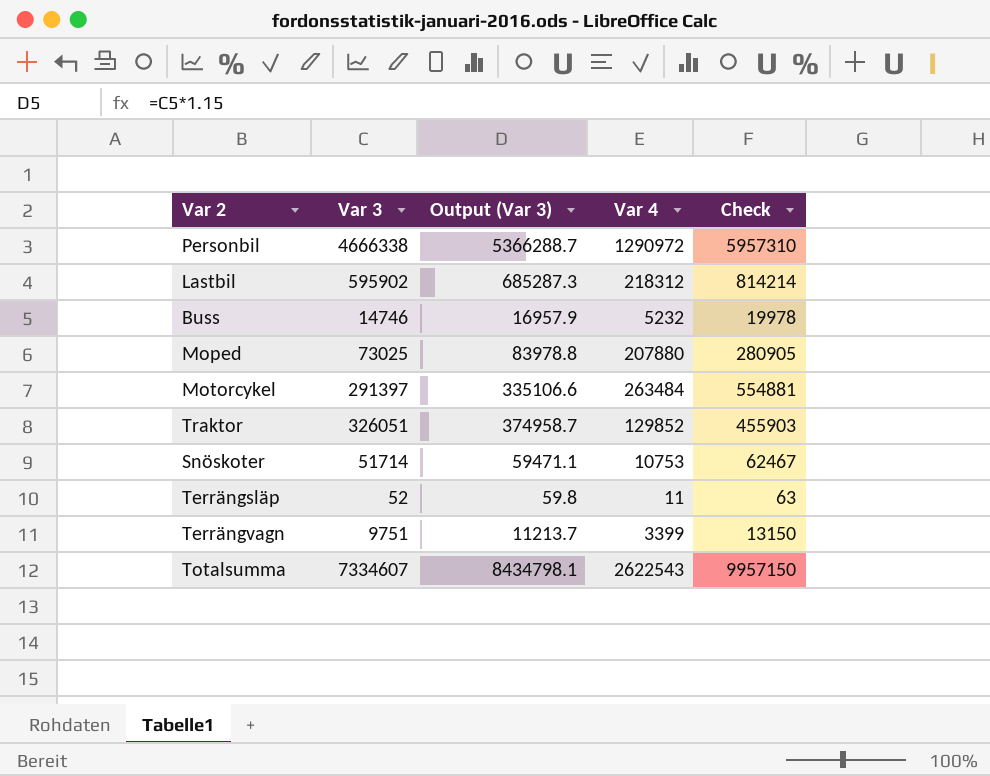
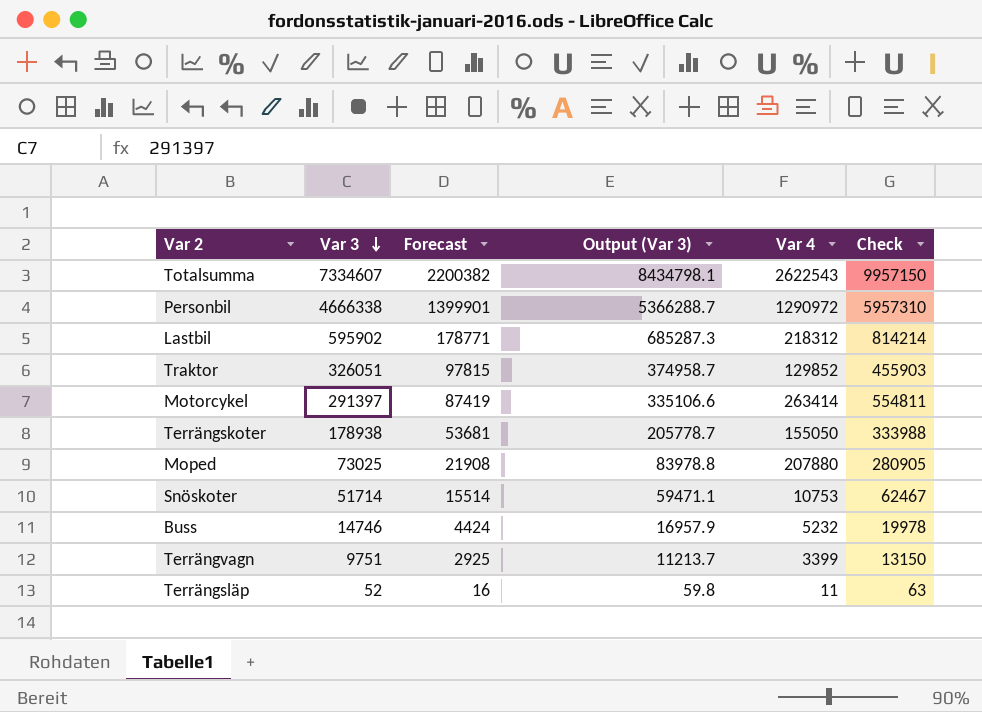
row order: none -> Var 3 descending
column Forecast | formula: none -> [Var 3] * 0.3
Motorcykel | Var 4: 263484 -> 263414
Motorcykel | Check: 554881 -> 554811
row Terrängskoter: none -> 178938 | 53681 | 205778.7 | 155050 | 333988

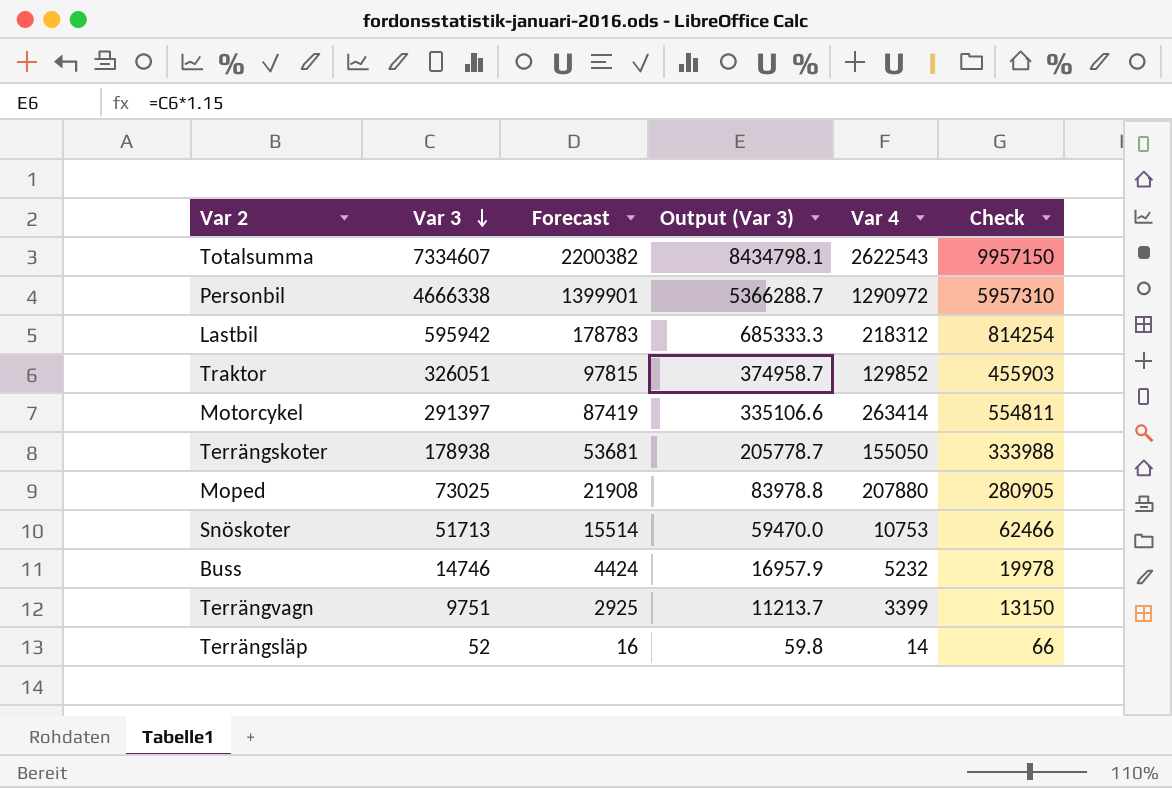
Lastbil | Var 3: 595902 -> 595942
Lastbil | Forecast: 178771 -> 178783
Lastbil | Output (Var 3): 685287.3 -> 685333.3
Lastbil | Check: 814214 -> 814254
Snöskoter | Var 3: 51714 -> 51713
Snöskoter | Output (Var 3): 59471.1 -> 59470.0
Snöskoter | Check: 62467 -> 62466
Terrängsläp | Var 4: 11 -> 14
Terrängsläp | Check: 63 -> 66

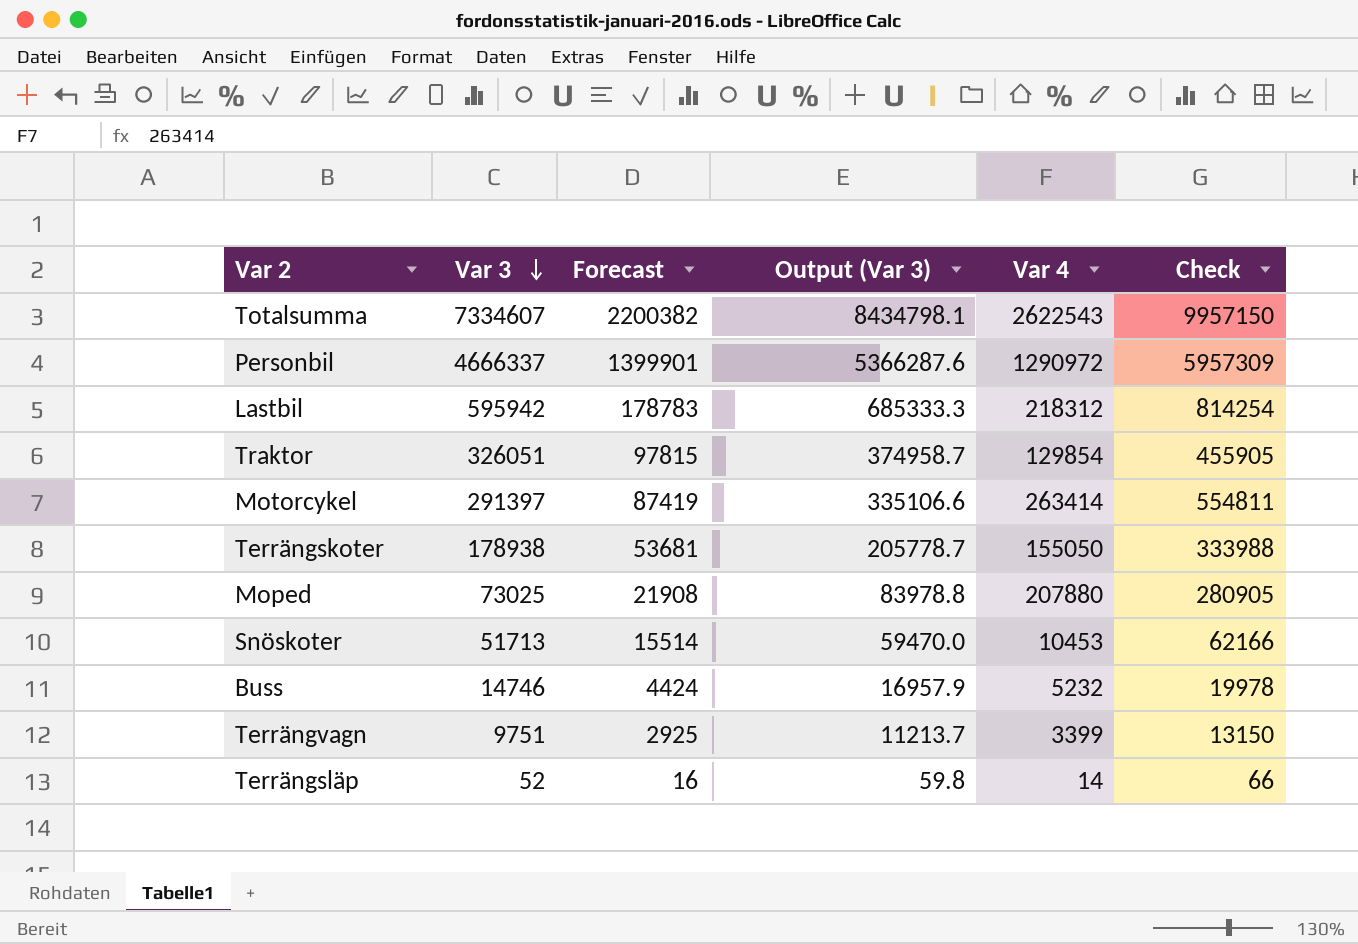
Personbil | Var 3: 4666338 -> 4666337
Personbil | Output (Var 3): 5366288.7 -> 5366287.6
Personbil | Check: 5957310 -> 5957309
Traktor | Var 4: 129852 -> 129854
Traktor | Check: 455903 -> 455905
Snöskoter | Var 4: 10753 -> 10453
Snöskoter | Check: 62466 -> 62166

